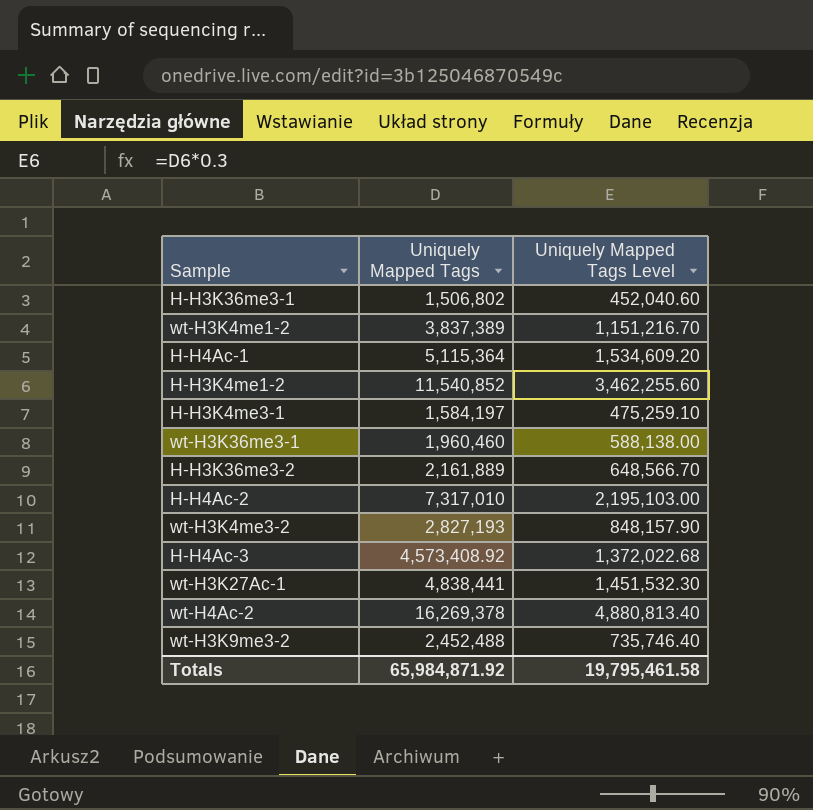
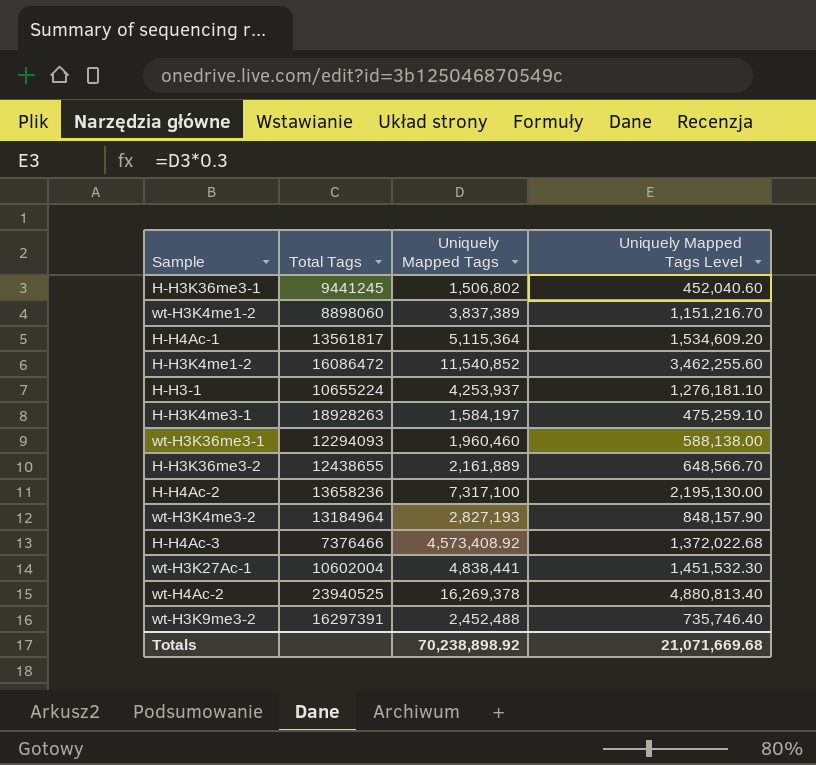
column Total Tags | position: none -> 2
row H-H3-1: none -> 10655224 | 4,253,937 | 1,276,181.10
H-H4Ac-2 | Uniquely Mapped Tags: 7,317,010 -> 7,317,100
H-H4Ac-2 | Uniquely Mapped Tags Level: 2,195,103.00 -> 2,195,130.00
Totals | Uniquely Mapped Tags: 65,984,871.92 -> 70,238,898.92
Totals | Uniquely Mapped Tags Level: 19,795,461.58 -> 21,071,669.68

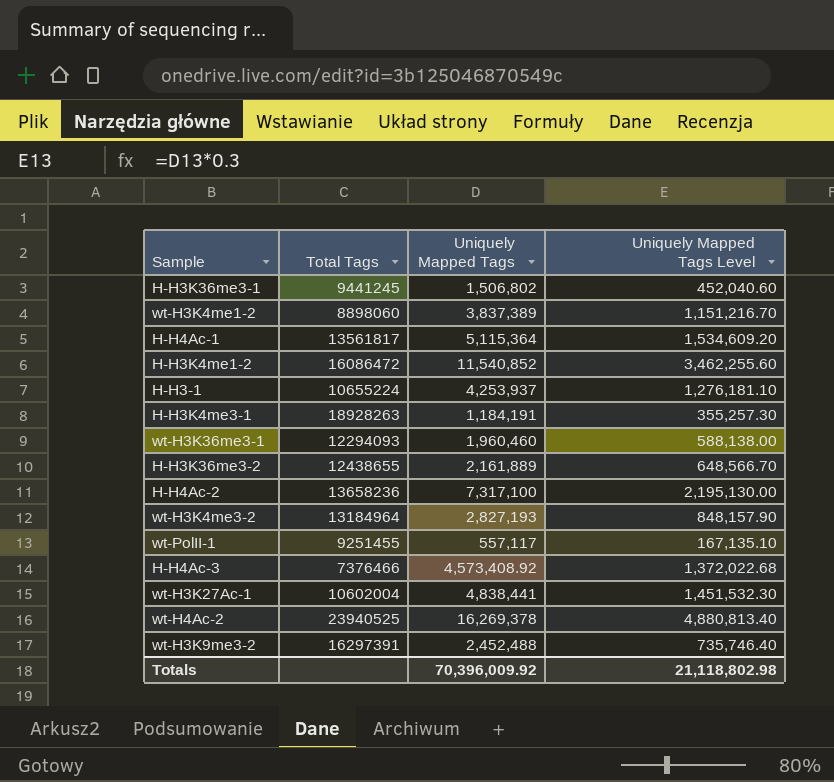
H-H3K4me3-1 | Uniquely Mapped Tags: 1,584,197 -> 1,184,191
H-H3K4me3-1 | Uniquely Mapped Tags Level: 475,259.10 -> 355,257.30
row wt-PolII-1: none -> 9251455 | 557,117 | 167,135.10
Totals | Uniquely Mapped Tags: 70,238,898.92 -> 70,396,009.92
Totals | Uniquely Mapped Tags Level: 21,071,669.68 -> 21,118,802.98

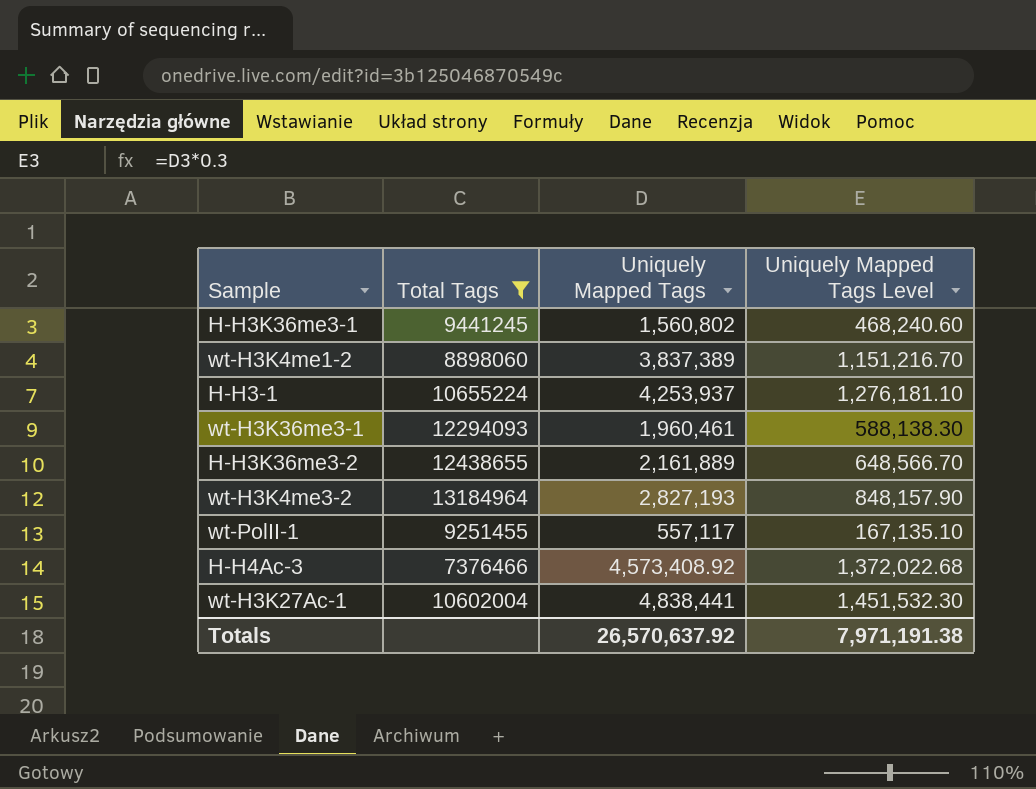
filter: none -> Total Tags <= 13184964
H-H3K36me3-1 | Uniquely Mapped Tags: 1,506,802 -> 1,560,802
H-H3K36me3-1 | Uniquely Mapped Tags Level: 452,040.60 -> 468,240.60
wt-H3K36me3-1 | Uniquely Mapped Tags: 1,960,460 -> 1,960,461
wt-H3K36me3-1 | Uniquely Mapped Tags Level: 588,138.00 -> 588,138.30
Totals | Uniquely Mapped Tags: 70,396,009.92 -> 26,570,637.92
Totals | Uniquely Mapped Tags Level: 21,118,802.98 -> 7,971,191.38

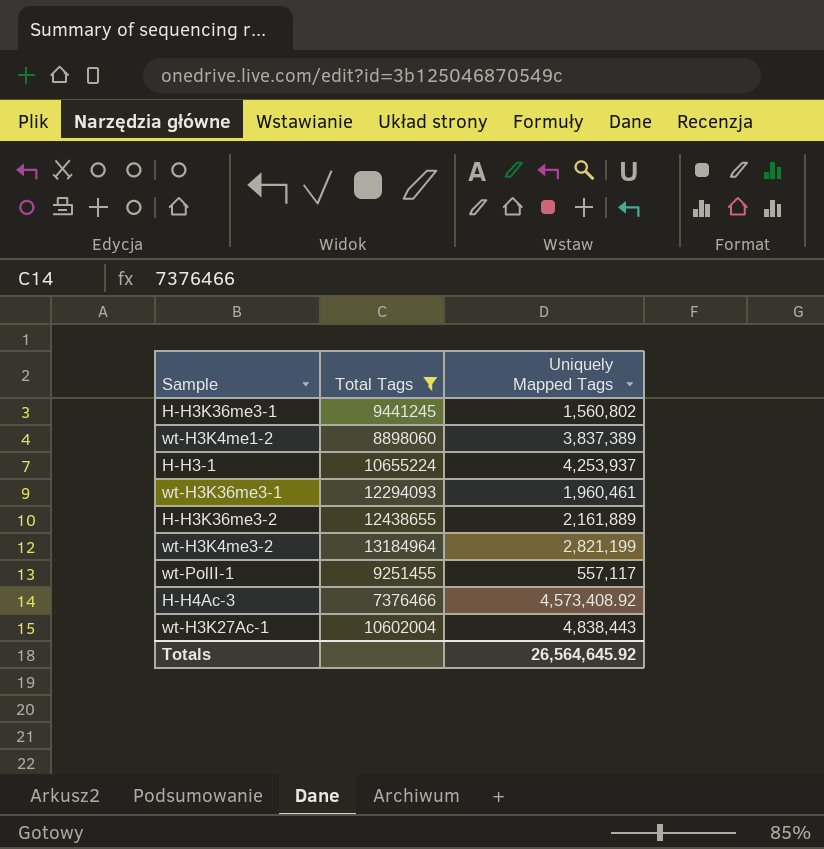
column Uniquely Mapped Tags Level | formula: [Uniquely Mapped Tags] * 0.3 -> none
wt-H3K4me3-2 | Uniquely Mapped Tags: 2,827,193 -> 2,821,199
wt-H3K27Ac-1 | Uniquely Mapped Tags: 4,838,441 -> 4,838,443
Totals | Uniquely Mapped Tags: 26,570,637.92 -> 26,564,645.92

